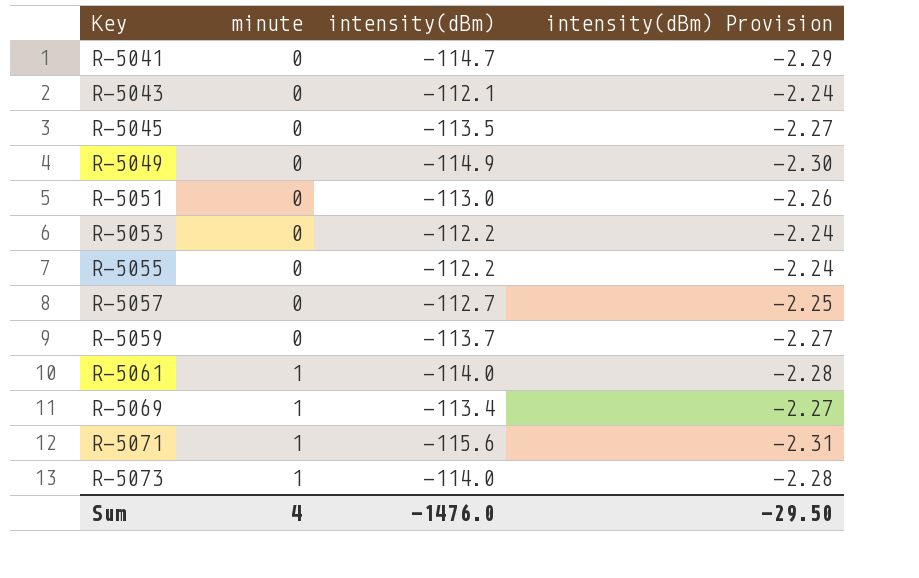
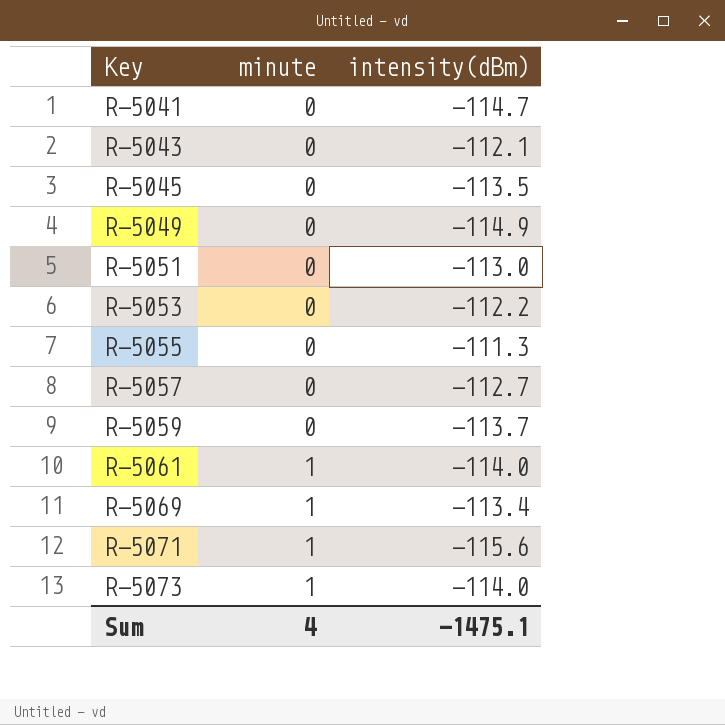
column intensity(dBm) Provision | formula: [intensity(dBm)] * 0.02 -> none
R-5055 | intensity(dBm): -112.2 -> -111.3
Sum | intensity(dBm): -1476.0 -> -1475.1

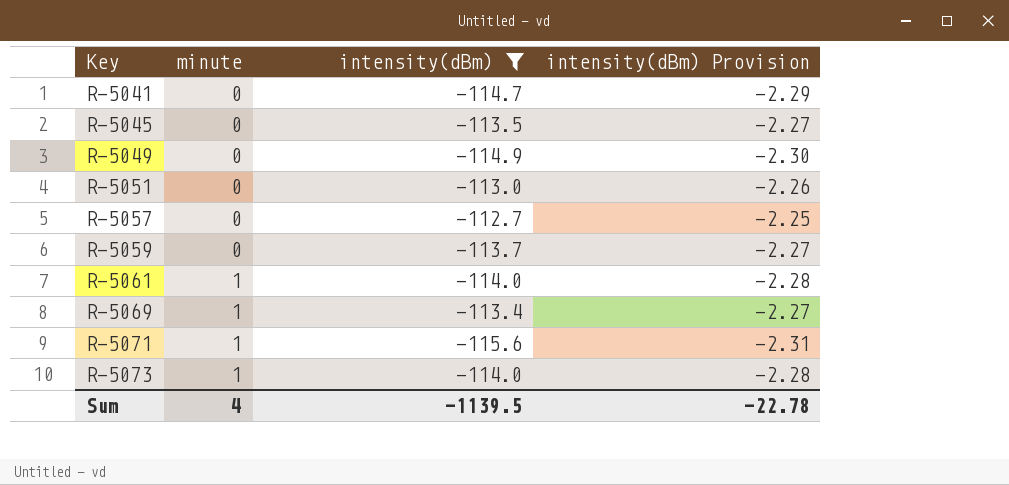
filter: none -> intensity(dBm) <= -112.7
column intensity(dBm) Provision | formula: none -> [intensity(dBm)] * 0.02
Sum | intensity(dBm): -1475.1 -> -1139.5

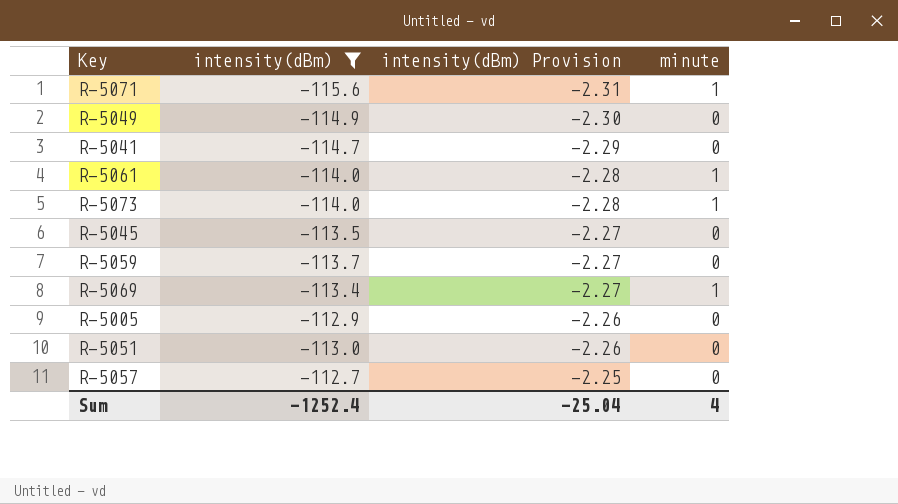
row order: Key ascending -> intensity(dBm) Provision ascending
column minute | position: 2 -> 4
row R-5005: none -> -112.9 | -2.26 | 0
Sum | intensity(dBm): -1139.5 -> -1252.4
Sum | intensity(dBm) Provision: -22.78 -> -25.04

